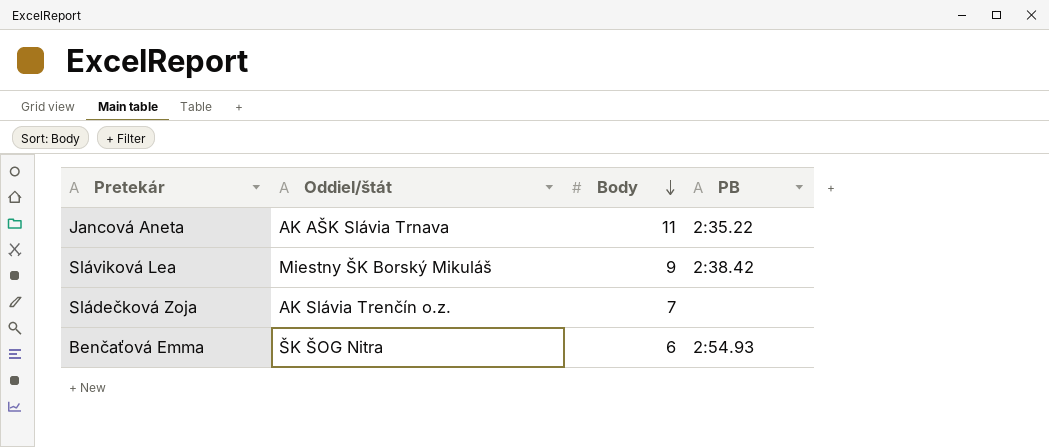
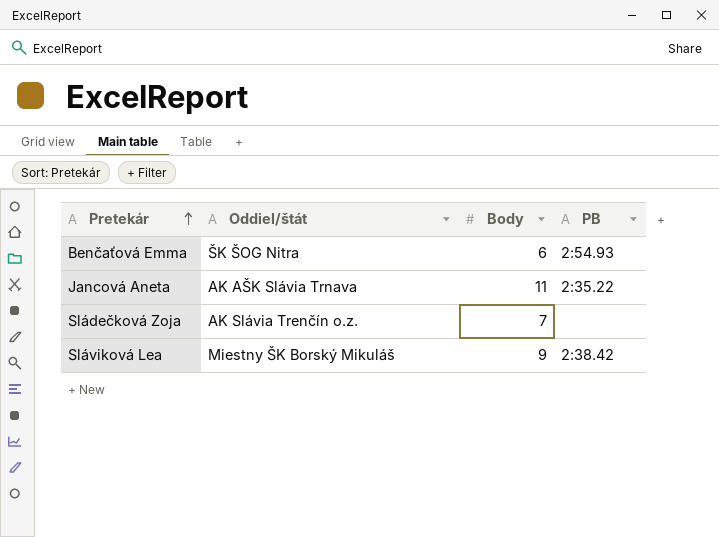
row order: Body descending -> Pretekár ascending

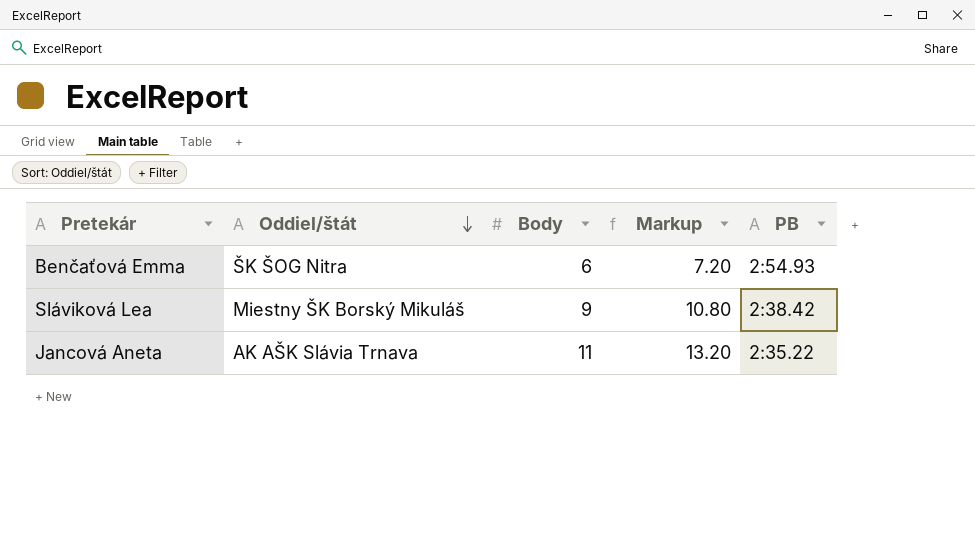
row order: Pretekár ascending -> Oddiel/štát descending
column Markup | formula: none -> [Body] * 1.2
row Sládečková Zoja: AK Slávia Trenčín o.z. | 7 | none -> none

